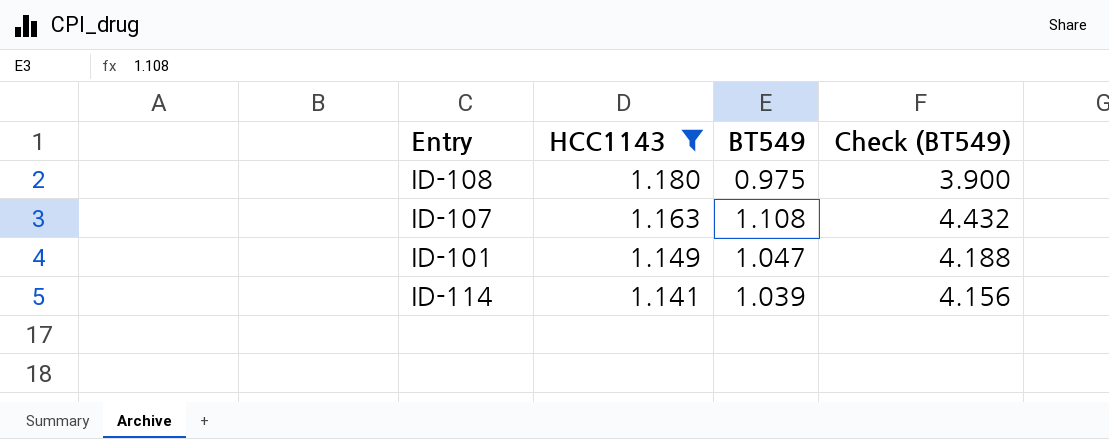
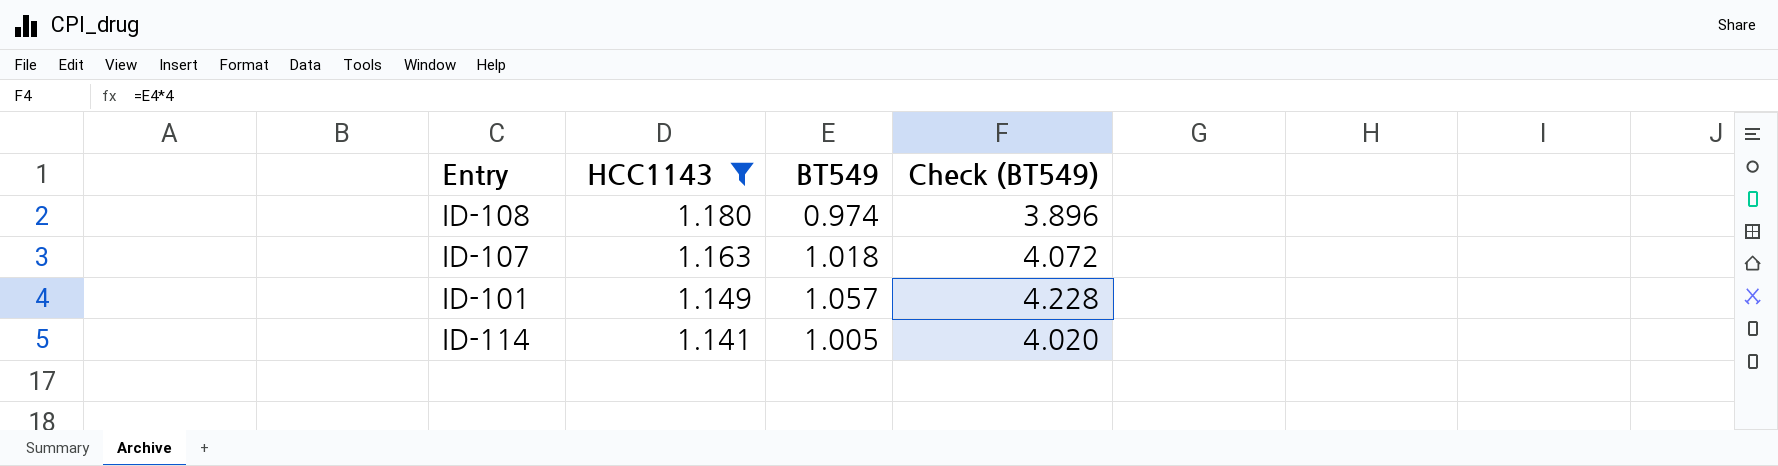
ID-108 | BT549: 0.975 -> 0.974
ID-108 | Check (BT549): 3.900 -> 3.896
ID-107 | BT549: 1.108 -> 1.018
ID-107 | Check (BT549): 4.432 -> 4.072
ID-101 | BT549: 1.047 -> 1.057
ID-101 | Check (BT549): 4.188 -> 4.228
ID-114 | BT549: 1.039 -> 1.005
ID-114 | Check (BT549): 4.156 -> 4.020

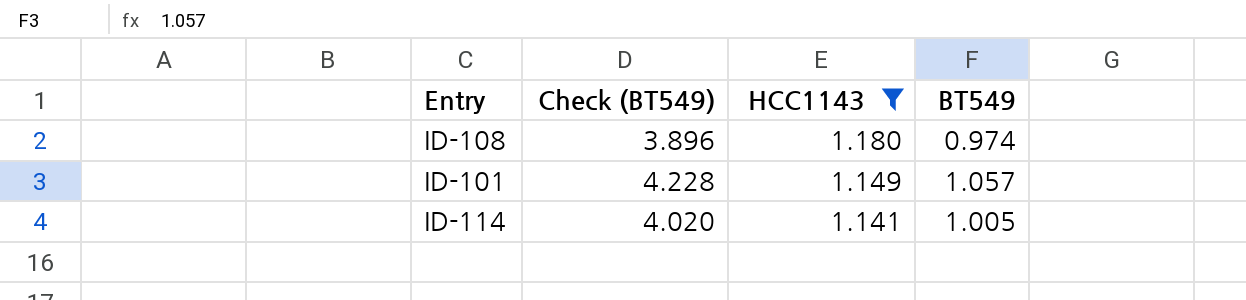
column Check (BT549) | position: 4 -> 2
row ID-107: 1.163 | 1.018 | 4.072 -> none

